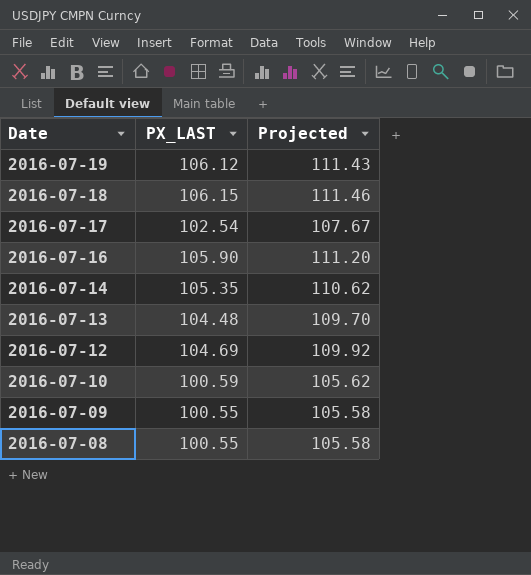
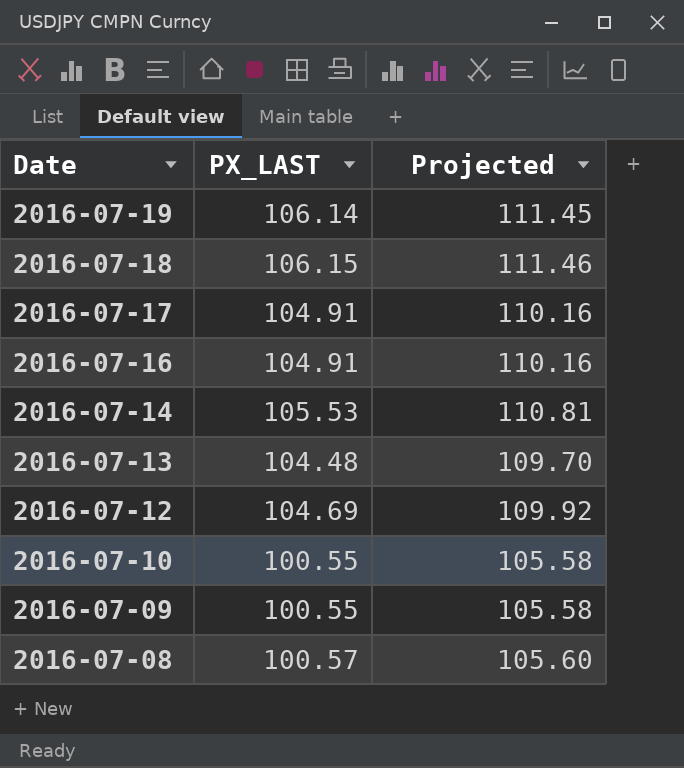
2016-07-19 | PX_LAST: 106.12 -> 106.14
2016-07-19 | Projected: 111.43 -> 111.45
2016-07-17 | PX_LAST: 102.54 -> 104.91
2016-07-17 | Projected: 107.67 -> 110.16
2016-07-16 | PX_LAST: 105.90 -> 104.91
2016-07-16 | Projected: 111.20 -> 110.16
2016-07-14 | PX_LAST: 105.35 -> 105.53
2016-07-14 | Projected: 110.62 -> 110.81
2016-07-10 | PX_LAST: 100.59 -> 100.55
2016-07-10 | Projected: 105.62 -> 105.58
2016-07-08 | PX_LAST: 100.55 -> 100.57
2016-07-08 | Projected: 105.58 -> 105.60

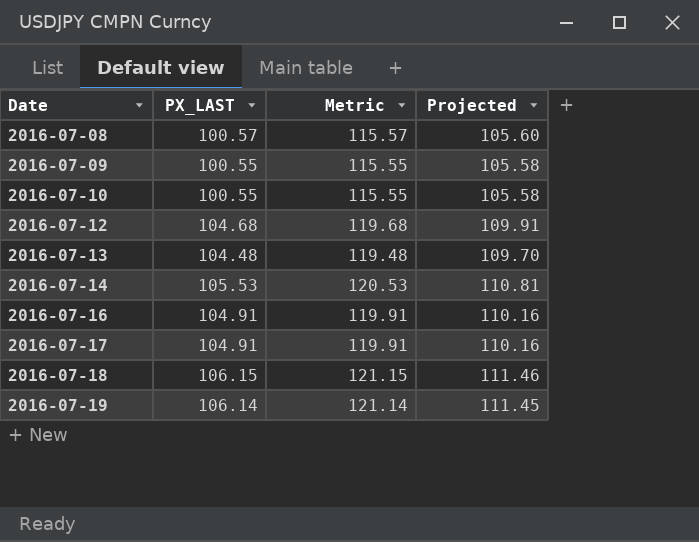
row order: Date descending -> Date ascending
column Metric | formula: none -> [PX_LAST] + 15
2016-07-12 | PX_LAST: 104.69 -> 104.68
2016-07-12 | Projected: 109.92 -> 109.91

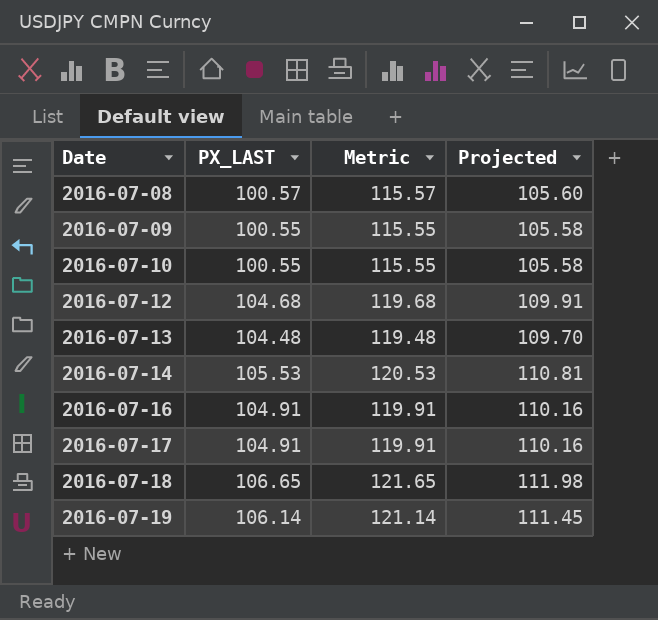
2016-07-18 | PX_LAST: 106.15 -> 106.65
2016-07-18 | Metric: 121.15 -> 121.65
2016-07-18 | Projected: 111.46 -> 111.98

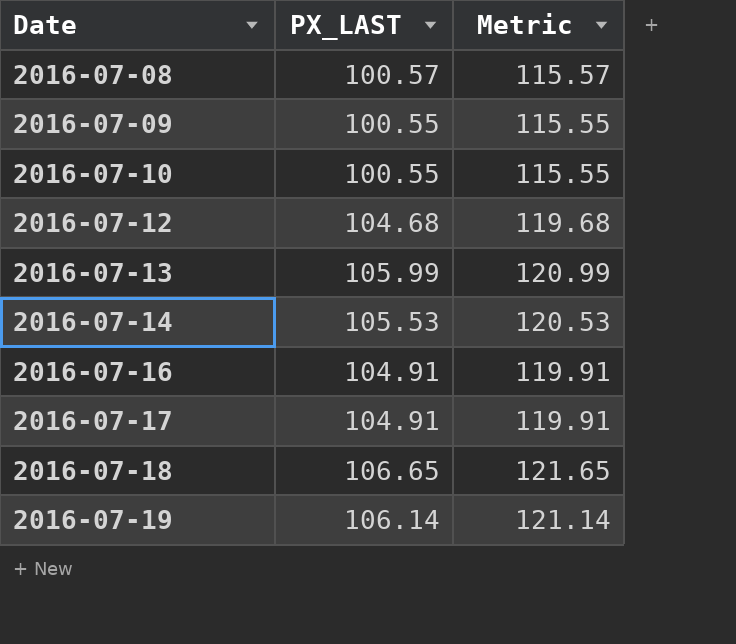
column Projected | formula: [PX_LAST] * 1.05 -> none
2016-07-13 | PX_LAST: 104.48 -> 105.99
2016-07-13 | Metric: 119.48 -> 120.99

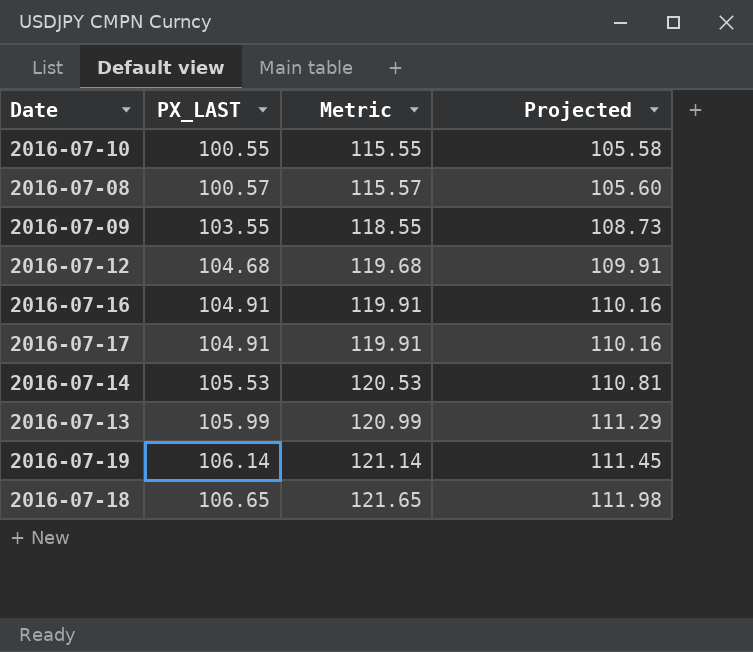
row order: Date ascending -> PX_LAST ascending
column Projected | formula: none -> [PX_LAST] * 1.05
2016-07-09 | PX_LAST: 100.55 -> 103.55
2016-07-09 | Metric: 115.55 -> 118.55

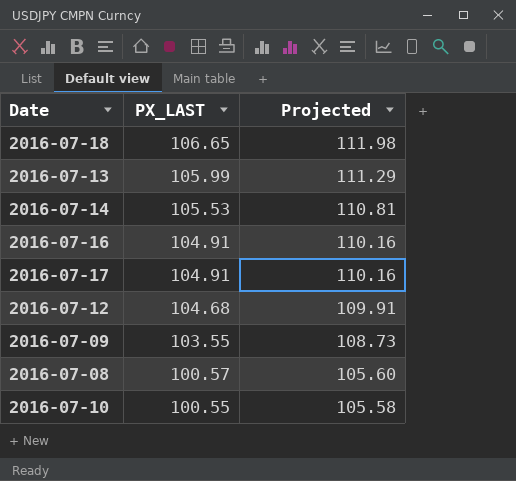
row order: PX_LAST ascending -> PX_LAST descending
column Metric | formula: [PX_LAST] + 15 -> none
row 2016-07-19: 106.14 | 121.14 | 111.45 -> none

